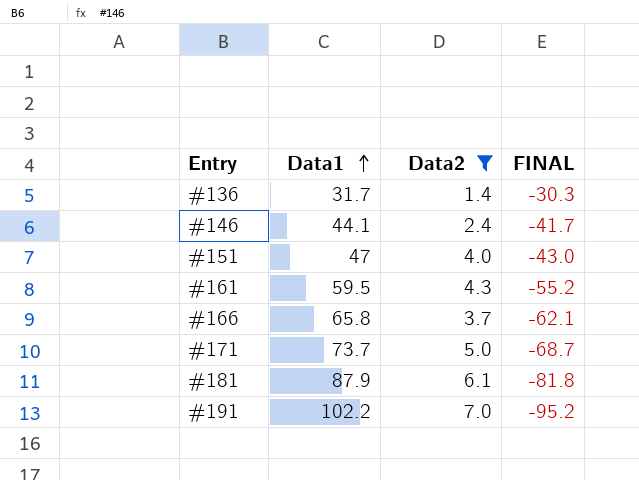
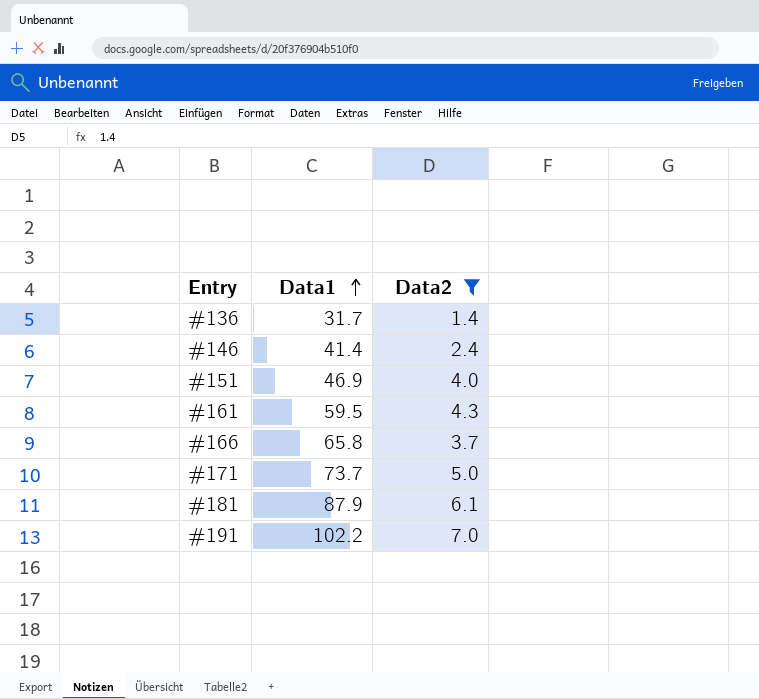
column FINAL | formula: [Data2] - [Data1] -> none
#146 | Data1: 44.1 -> 41.4
#151 | Data1: 47 -> 46.9

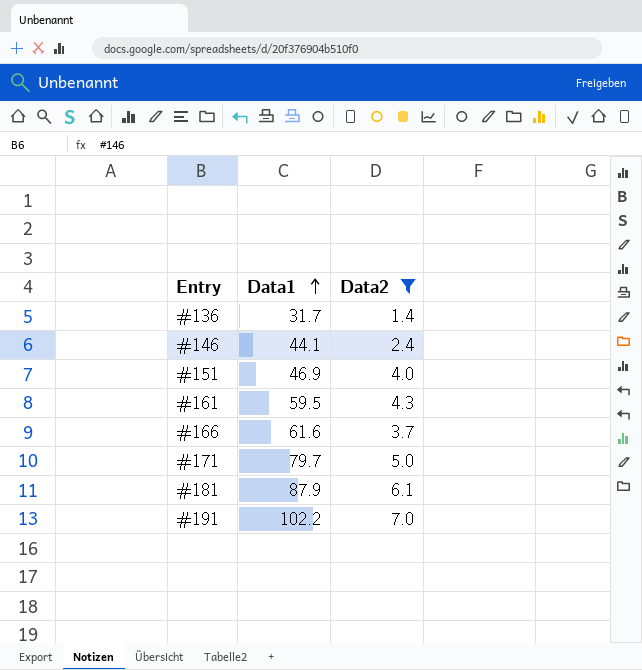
#146 | Data1: 41.4 -> 44.1
#166 | Data1: 65.8 -> 61.6
#171 | Data1: 73.7 -> 79.7

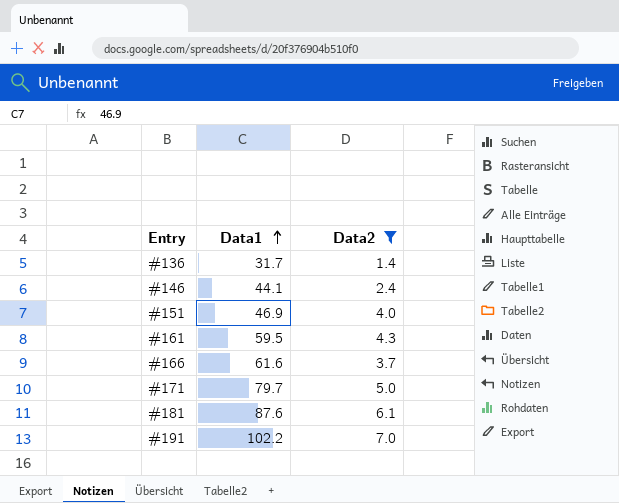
#181 | Data1: 87.9 -> 87.6

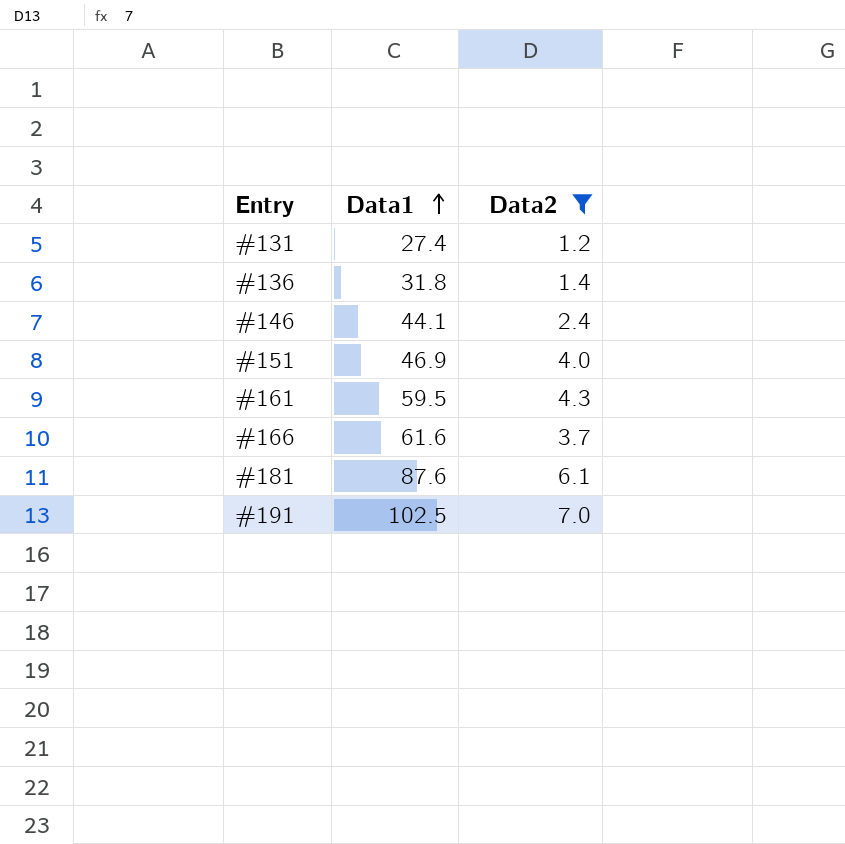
row #171: 79.7 | 5.0 -> none
row #131: none -> 27.4 | 1.2
#136 | Data1: 31.7 -> 31.8
#191 | Data1: 102.2 -> 102.5

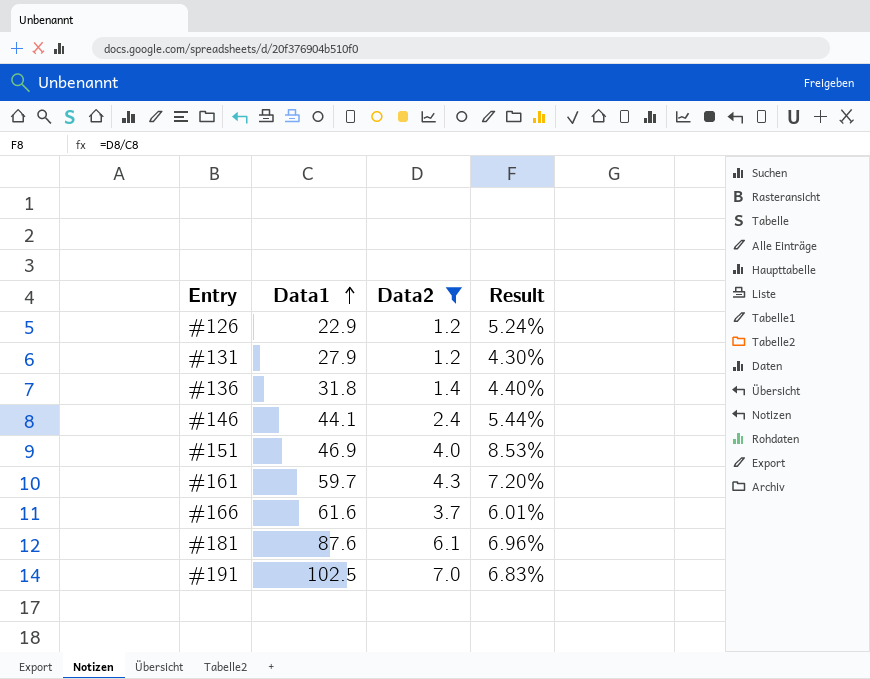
column Result | formula: none -> [Data2] / [Data1]
row #126: none -> 22.9 | 1.2 | 5.24%
#131 | Data1: 27.4 -> 27.9
#161 | Data1: 59.5 -> 59.7

